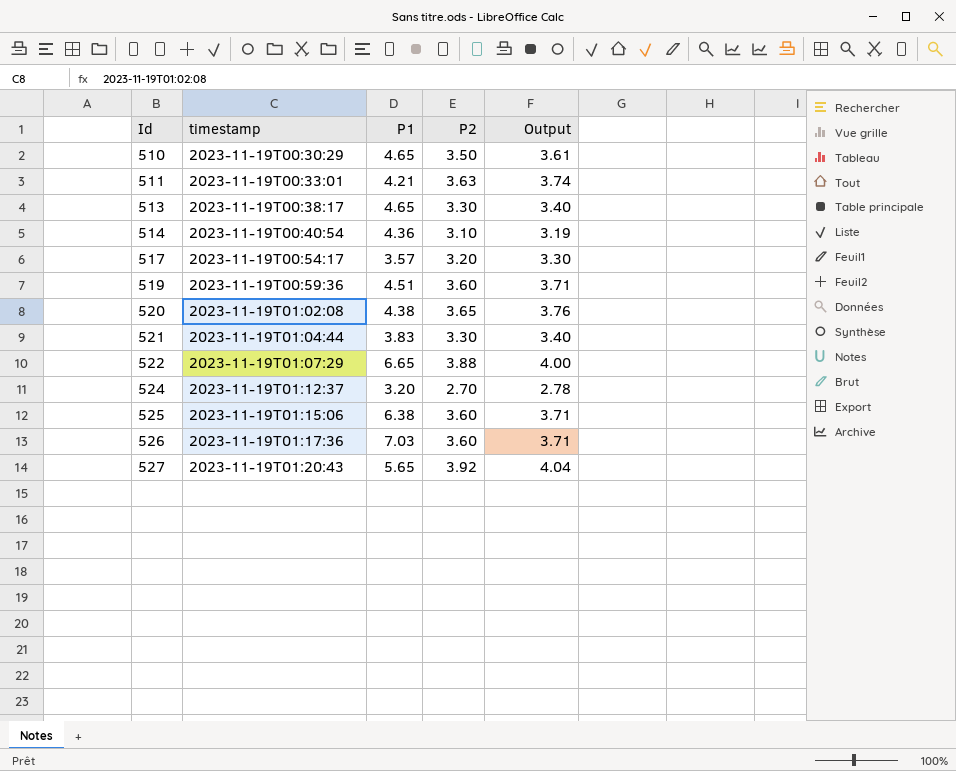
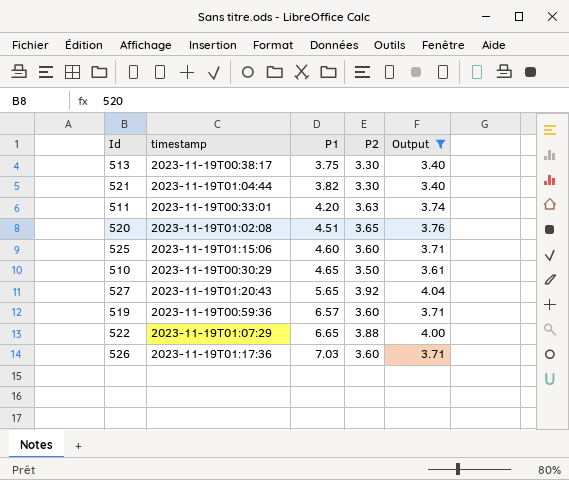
filter: none -> Output >= 3.40
row order: Id ascending -> P1 ascending
513 | P1: 4.65 -> 3.75
521 | P1: 3.83 -> 3.82
511 | P1: 4.21 -> 4.20
520 | P1: 4.38 -> 4.51
525 | P1: 6.38 -> 4.60
519 | P1: 4.51 -> 6.57

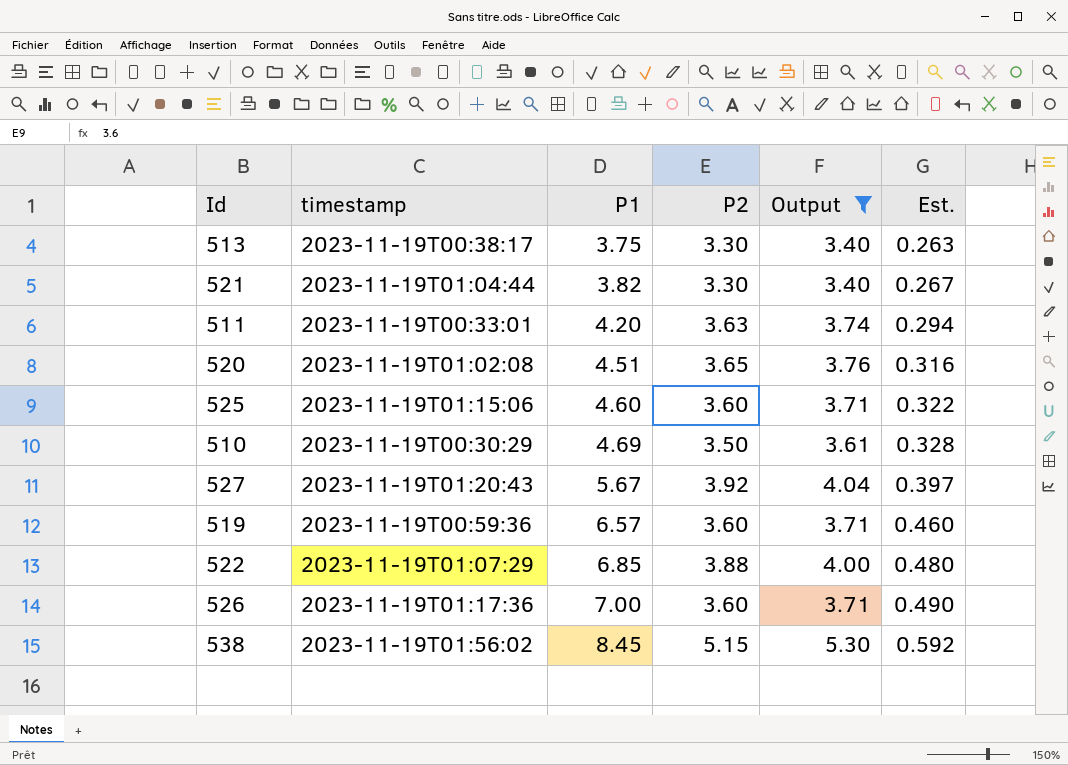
column Est. | formula: none -> [P1] * 0.07
510 | P1: 4.65 -> 4.69
527 | P1: 5.65 -> 5.67
522 | P1: 6.65 -> 6.85
526 | P1: 7.03 -> 7.00
row 538: none -> 2023-11-19T01:56:02 | 8.45 | 5.15 | 5.30 | 0.592

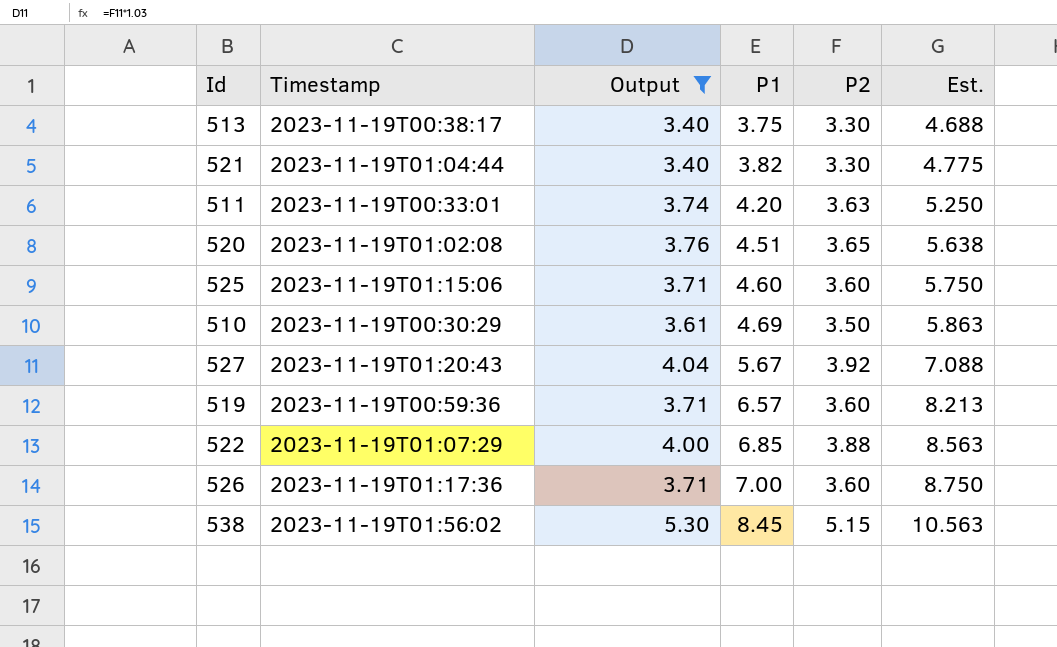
column name: timestamp -> Timestamp
column Output | position: 5 -> 3
column Est. | formula: [P1] * 0.07 -> [P1] * 1.25

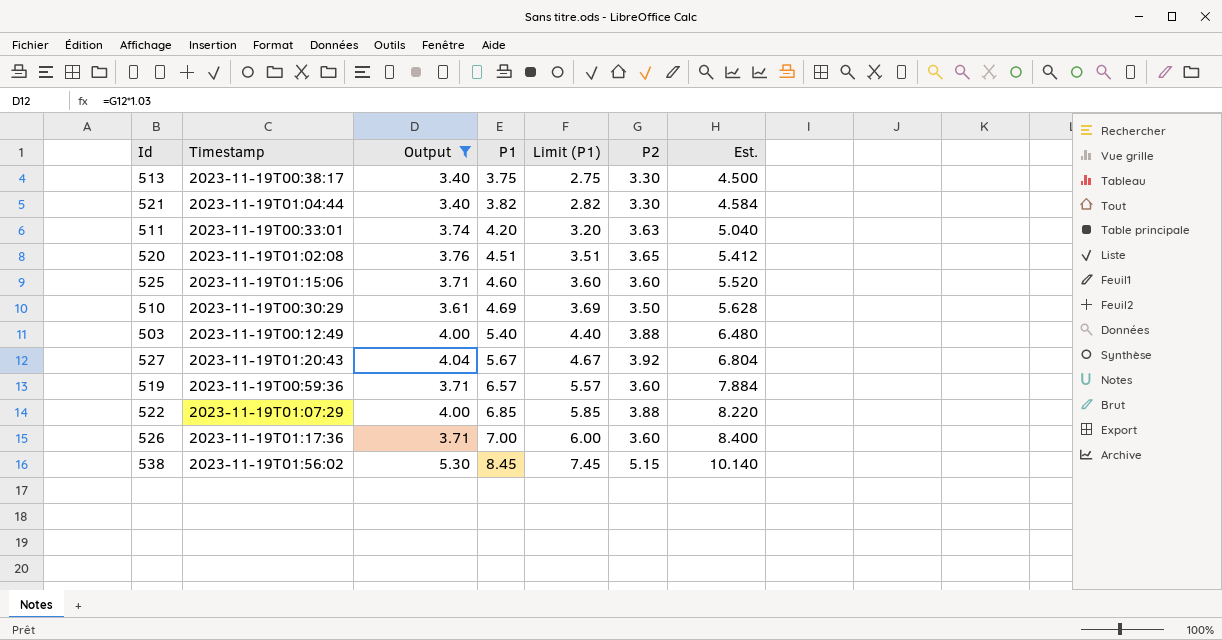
column Limit (P1) | formula: none -> [P1] - 1
column Est. | formula: [P1] * 1.25 -> [P1] * 1.2
row 503: none -> 2023-11-19T00:12:49 | 4.00 | 5.40 | 4.40 | 3.88 | 6.480

